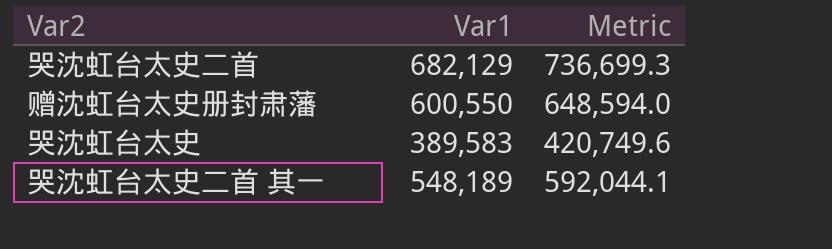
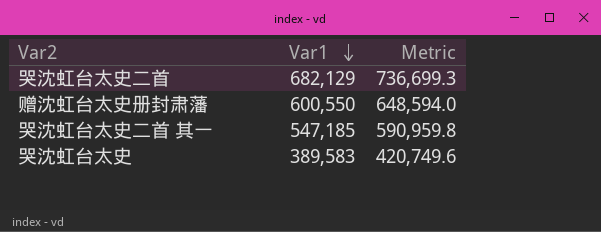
row order: none -> Var1 descending
哭沈虹台太史二首 其一 | Var1: 548,189 -> 547,185
哭沈虹台太史二首 其一 | Metric: 592,044.1 -> 590,959.8

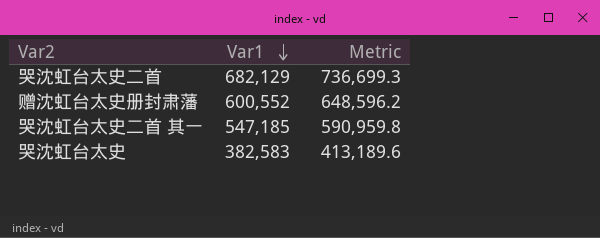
赠沈虹台太史册封肃藩 | Var1: 600,550 -> 600,552
赠沈虹台太史册封肃藩 | Metric: 648,594.0 -> 648,596.2
哭沈虹台太史 | Var1: 389,583 -> 382,583
哭沈虹台太史 | Metric: 420,749.6 -> 413,189.6

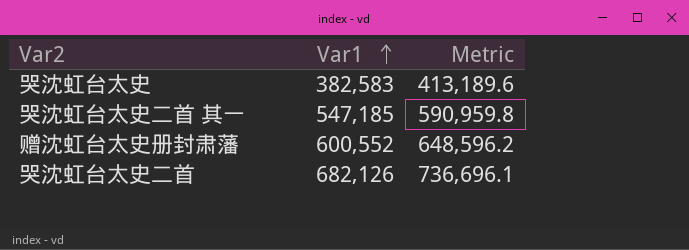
row order: Var1 descending -> Var1 ascending
哭沈虹台太史二首 | Var1: 682,129 -> 682,126
哭沈虹台太史二首 | Metric: 736,699.3 -> 736,696.1

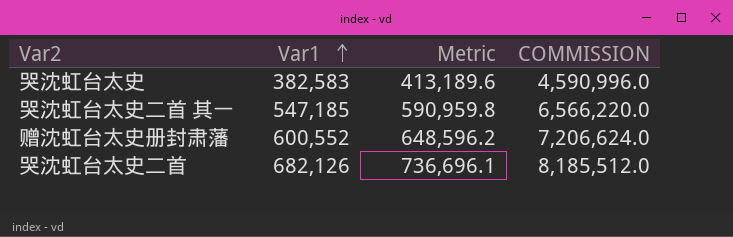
column COMMISSION | formula: none -> [Var1] * 12

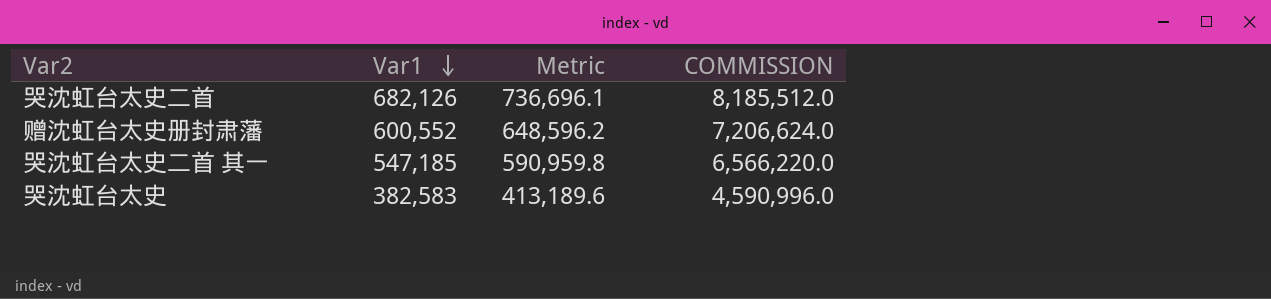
row order: Var1 ascending -> Var1 descending

